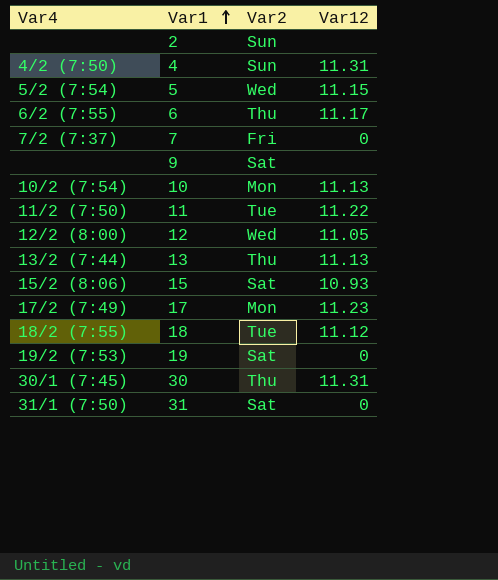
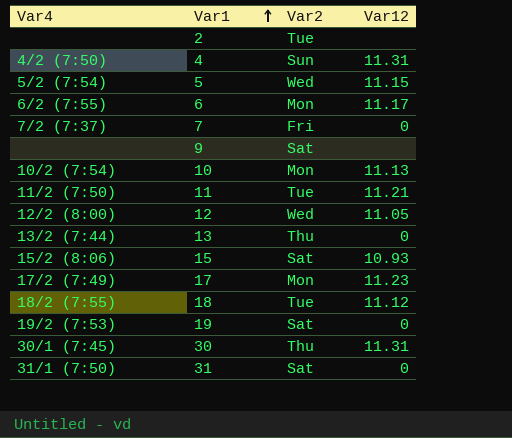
2 | Var2: Sun -> Tue
6 | Var2: Thu -> Mon
11 | Var12: 11.22 -> 11.21
13 | Var12: 11.13 -> 0

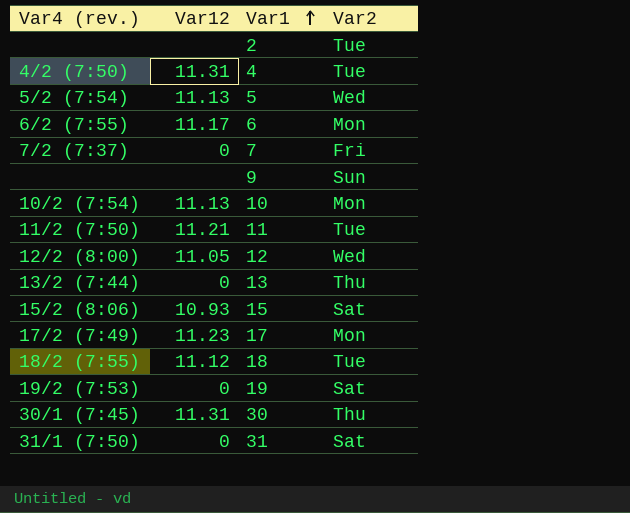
column name: Var4 -> Var4 (rev.)
column Var12 | position: 4 -> 2
4 | Var2: Sun -> Tue
5 | Var12: 11.15 -> 11.13
9 | Var2: Sat -> Sun

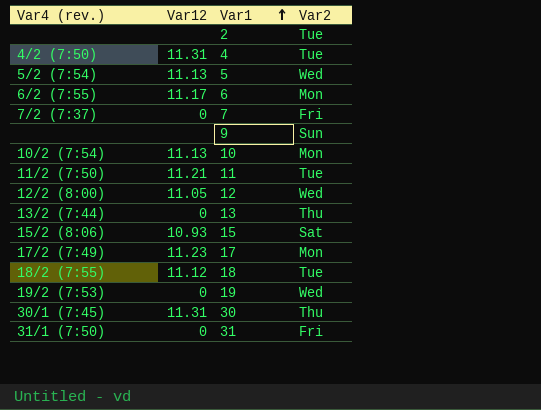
19 | Var2: Sat -> Wed
31 | Var2: Sat -> Fri

